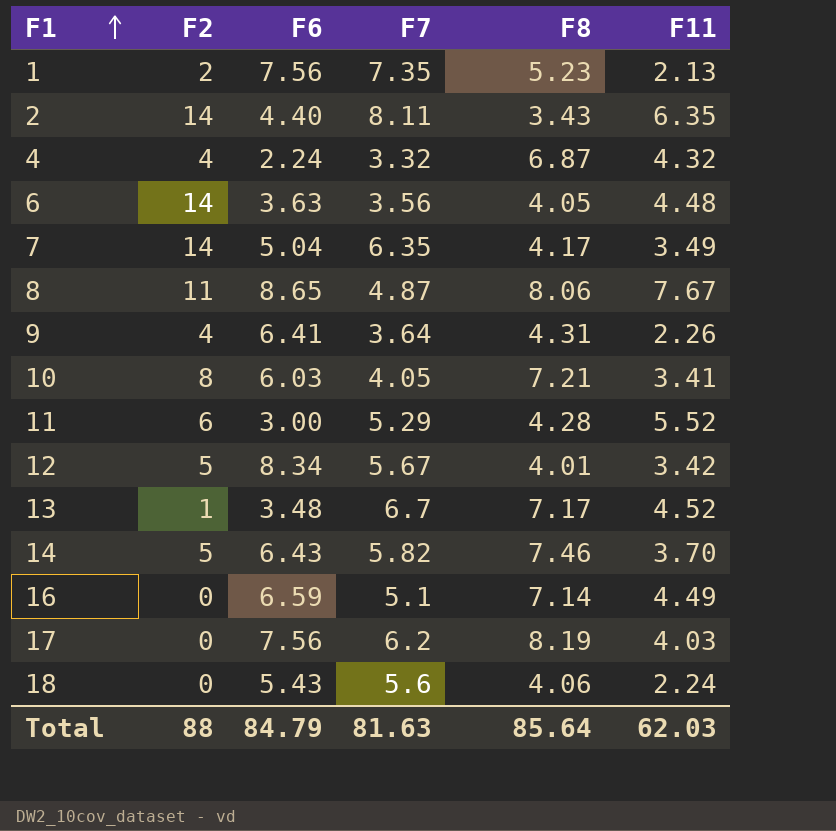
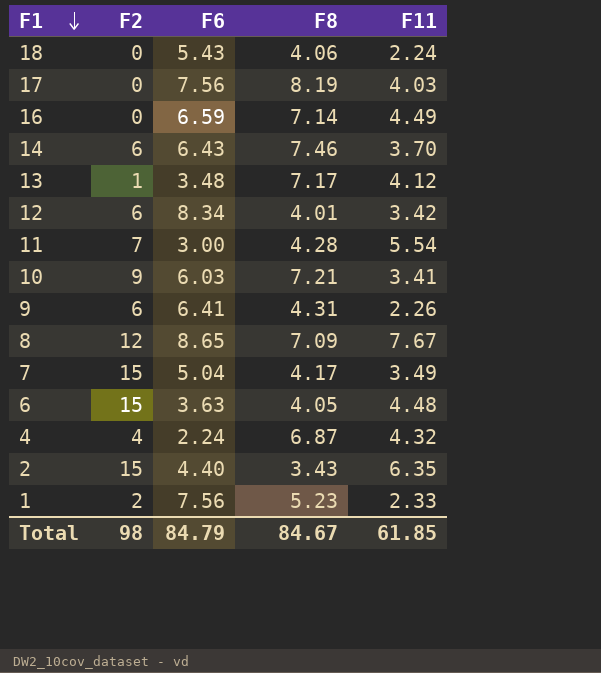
row order: F1 ascending -> F1 descending
column F7 | position: 4 -> none
14 | F2: 5 -> 6
13 | F11: 4.52 -> 4.12
12 | F2: 5 -> 6
11 | F2: 6 -> 7
11 | F11: 5.52 -> 5.54
10 | F2: 8 -> 9
9 | F2: 4 -> 6
8 | F2: 11 -> 12
8 | F8: 8.06 -> 7.09
7 | F2: 14 -> 15
6 | F2: 14 -> 15
2 | F2: 14 -> 15
1 | F11: 2.13 -> 2.33
Total | F2: 88 -> 98
Total | F8: 85.64 -> 84.67
Total | F11: 62.03 -> 61.85

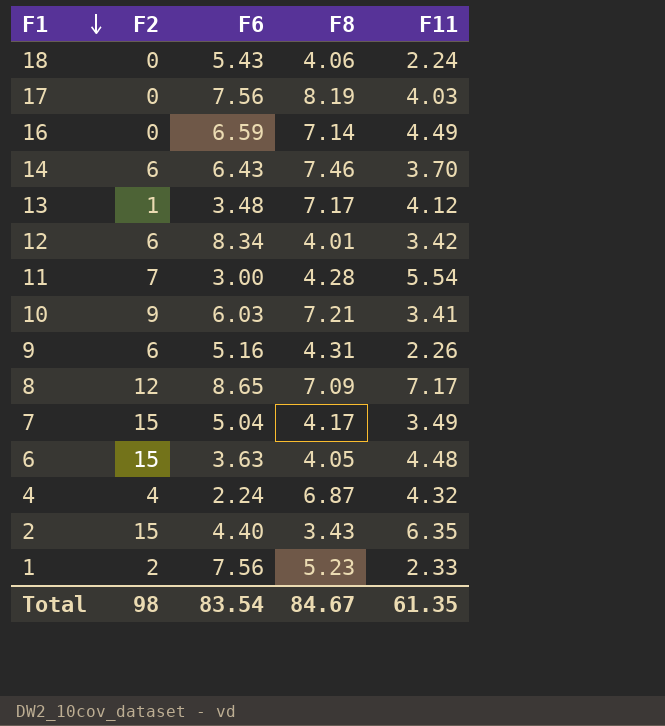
9 | F6: 6.41 -> 5.16
8 | F11: 7.67 -> 7.17
Total | F6: 84.79 -> 83.54
Total | F11: 61.85 -> 61.35

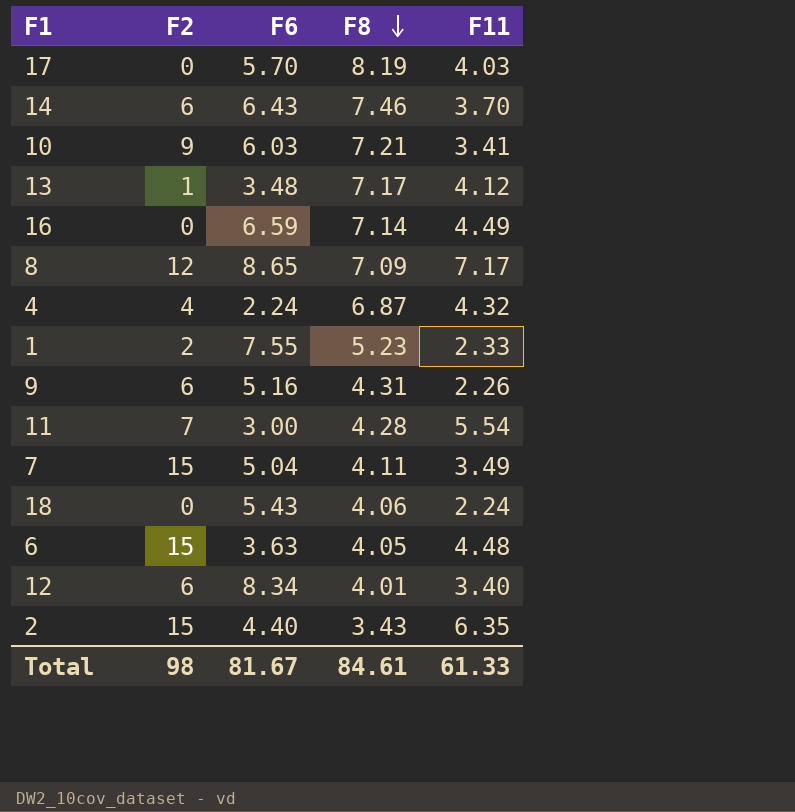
row order: F1 descending -> F8 descending
17 | F6: 7.56 -> 5.70
1 | F6: 7.56 -> 7.55
7 | F8: 4.17 -> 4.11
12 | F11: 3.42 -> 3.40
Total | F6: 83.54 -> 81.67
Total | F8: 84.67 -> 84.61
Total | F11: 61.35 -> 61.33

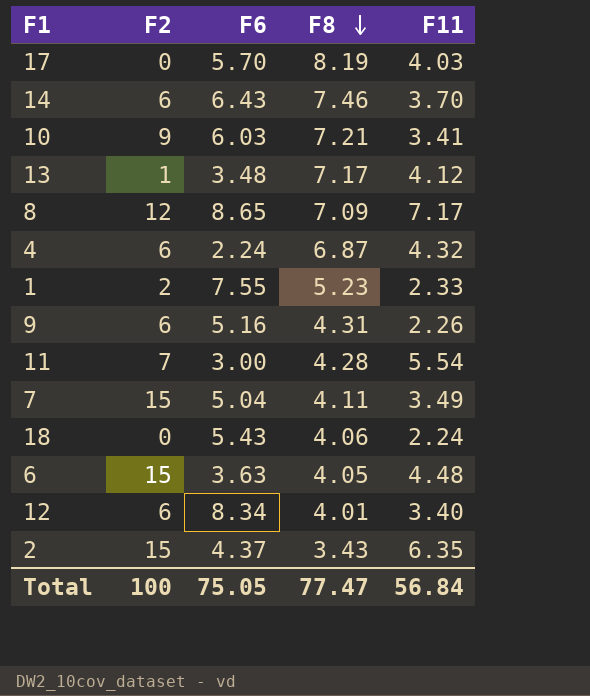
row 16: 0 | 6.59 | 7.14 | 4.49 -> none
4 | F2: 4 -> 6
2 | F6: 4.40 -> 4.37
Total | F2: 98 -> 100
Total | F6: 81.67 -> 75.05
Total | F8: 84.61 -> 77.47
Total | F11: 61.33 -> 56.84

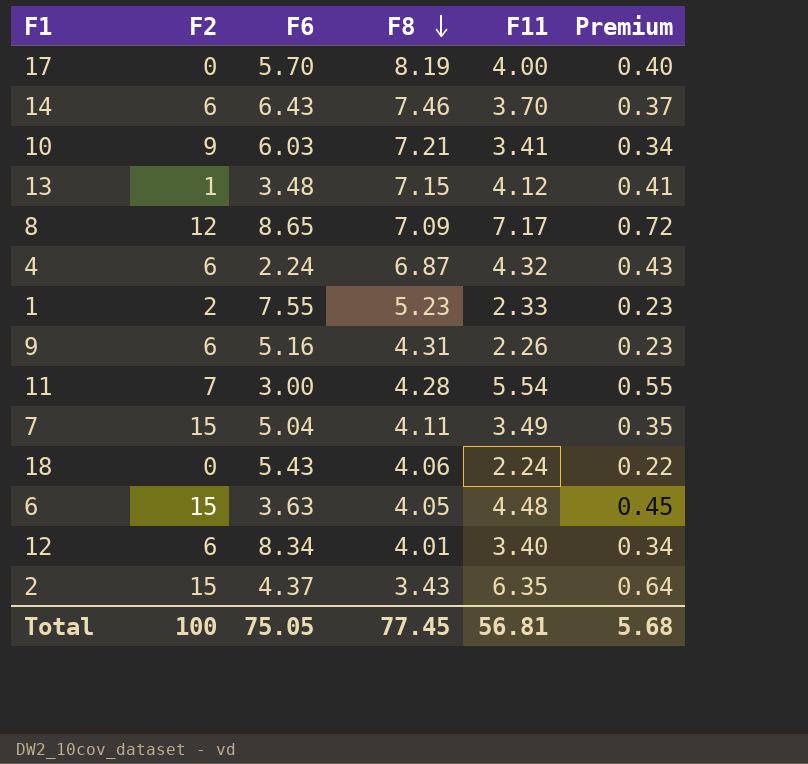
column Premium | formula: none -> [F11] * 0.1
17 | F11: 4.03 -> 4.00
13 | F8: 7.17 -> 7.15
Total | F8: 77.47 -> 77.45
Total | F11: 56.84 -> 56.81

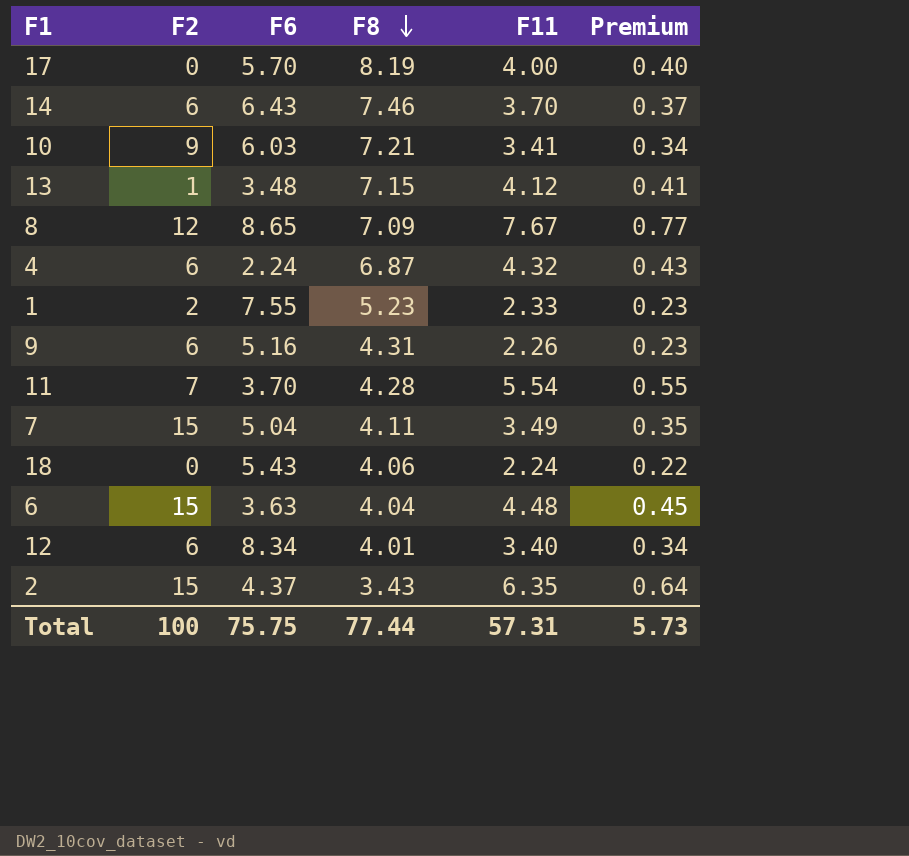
8 | F11: 7.17 -> 7.67
8 | Premium: 0.72 -> 0.77
11 | F6: 3.00 -> 3.70
6 | F8: 4.05 -> 4.04
Total | F6: 75.05 -> 75.75
Total | F8: 77.45 -> 77.44
Total | F11: 56.81 -> 57.31
Total | Premium: 5.68 -> 5.73

